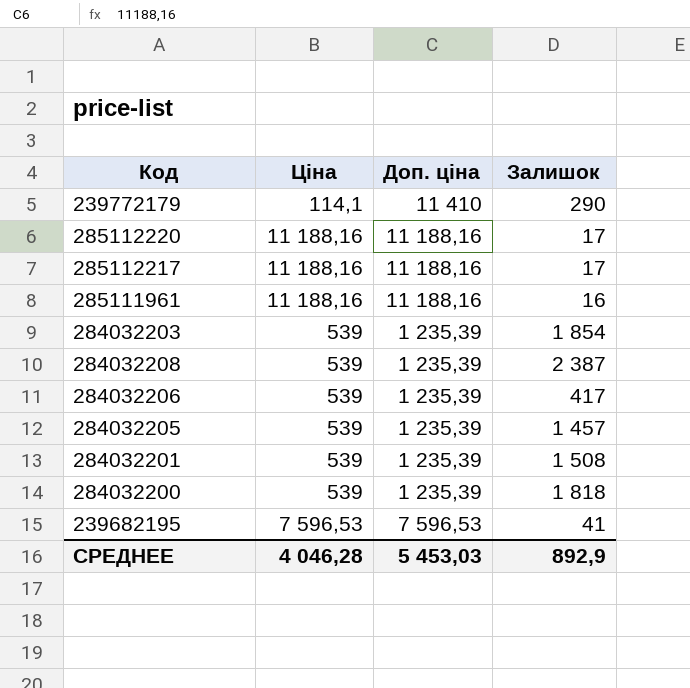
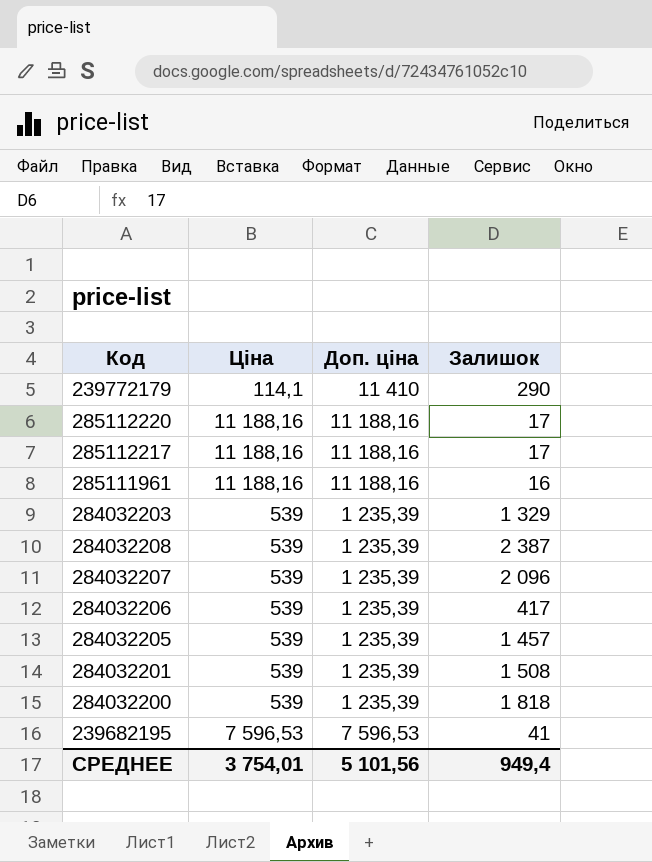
284032203 | Залишок: 1 854 -> 1 329
row 284032207: none -> 539 | 1 235,39 | 2 096
СРЕДНЕЕ | Ціна: 4 046,28 -> 3 754,01
СРЕДНЕЕ | Доп. ціна: 5 453,03 -> 5 101,56
СРЕДНЕЕ | Залишок: 892,9 -> 949,4

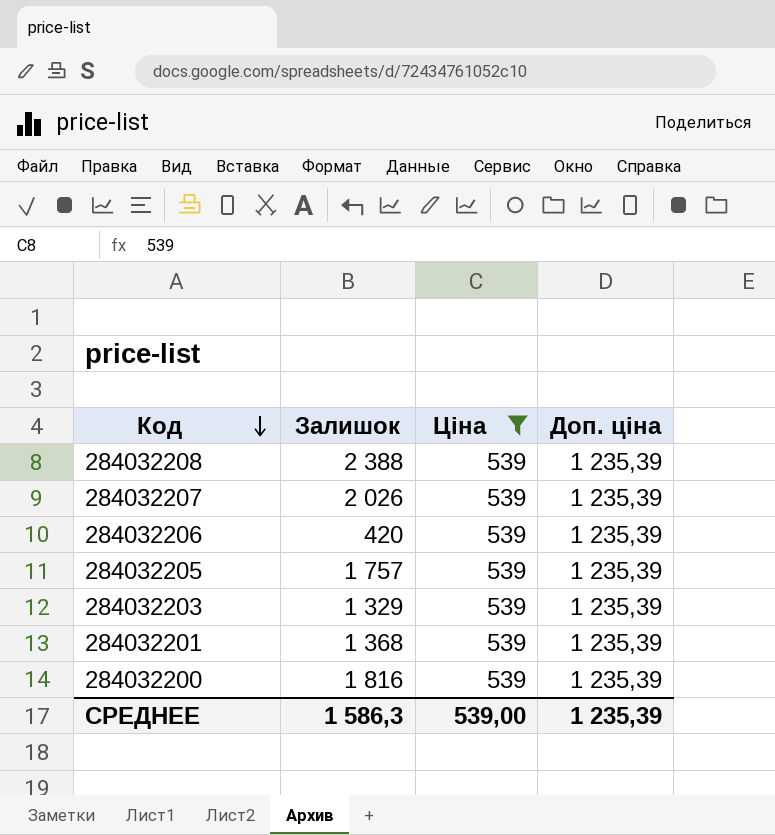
filter: none -> Ціна = 539
row order: none -> Код descending
column Залишок | position: 4 -> 2
284032208 | Залишок: 2 387 -> 2 388
284032207 | Залишок: 2 096 -> 2 026
284032206 | Залишок: 417 -> 420
284032205 | Залишок: 1 457 -> 1 757
284032201 | Залишок: 1 508 -> 1 368
284032200 | Залишок: 1 818 -> 1 816
СРЕДНЕЕ | Залишок: 949,4 -> 1 586,3
СРЕДНЕЕ | Ціна: 3 754,01 -> 539,00
СРЕДНЕЕ | Доп. ціна: 5 101,56 -> 1 235,39

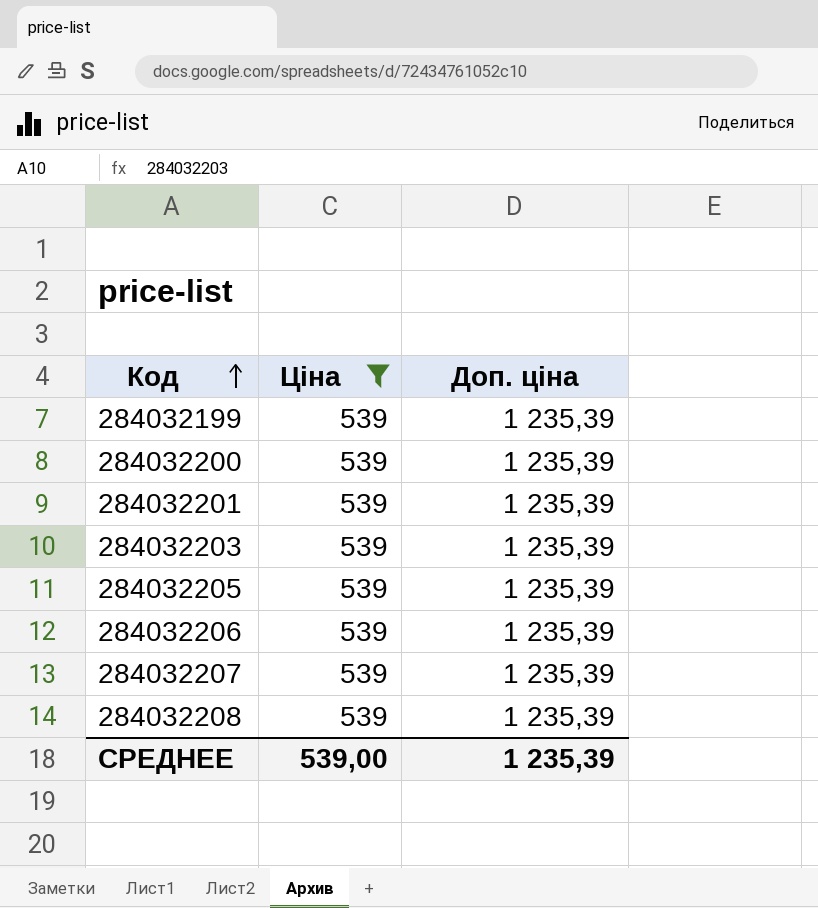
row order: Код descending -> Код ascending
column Залишок | position: 2 -> none
row 284032199: none -> 539 | 1 235,39

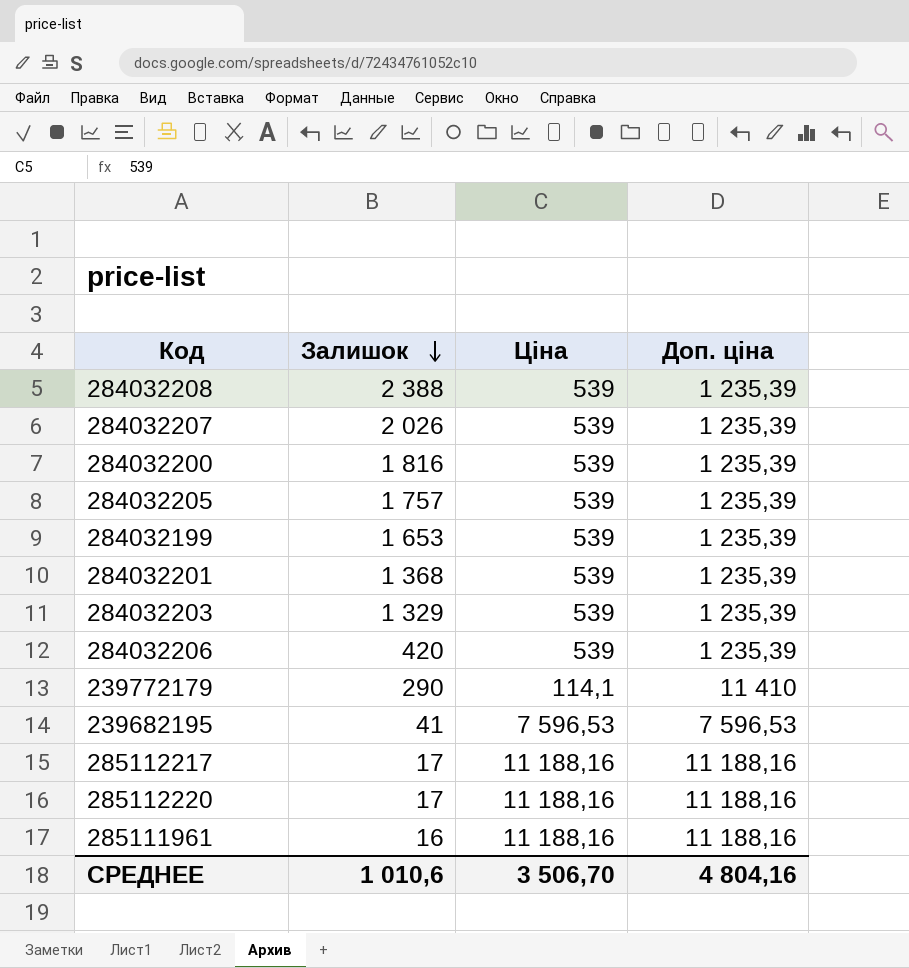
filter: Ціна = 539 -> none
row order: Код ascending -> Залишок descending
column Залишок | position: none -> 2
СРЕДНЕЕ | Ціна: 539,00 -> 3 506,70
СРЕДНЕЕ | Доп. ціна: 1 235,39 -> 4 804,16

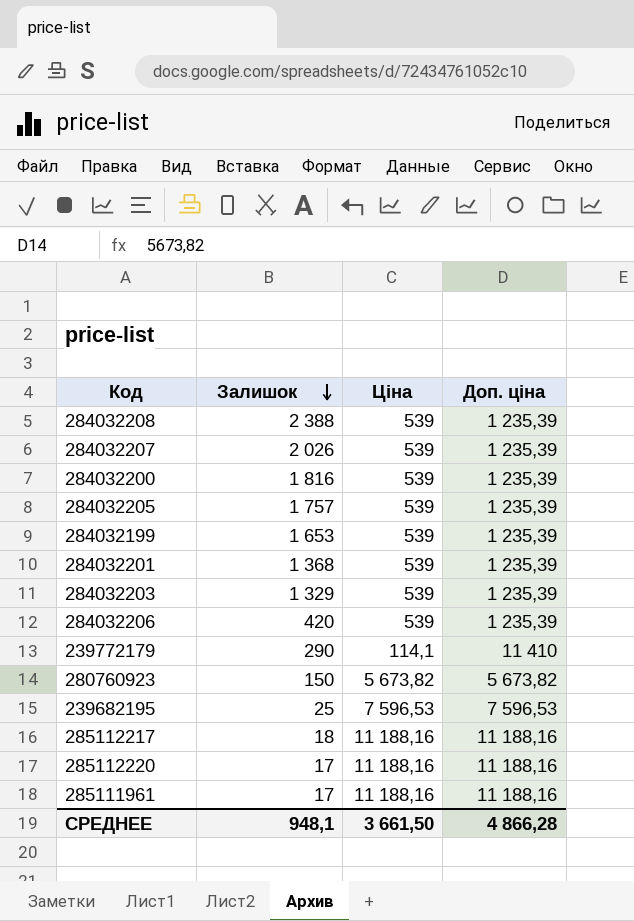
row 280760923: none -> 150 | 5 673,82 | 5 673,82
239682195 | Залишок: 41 -> 25
285112217 | Залишок: 17 -> 18
285111961 | Залишок: 16 -> 17
СРЕДНЕЕ | Залишок: 1 010,6 -> 948,1
СРЕДНЕЕ | Ціна: 3 506,70 -> 3 661,50
СРЕДНЕЕ | Доп. ціна: 4 804,16 -> 4 866,28

